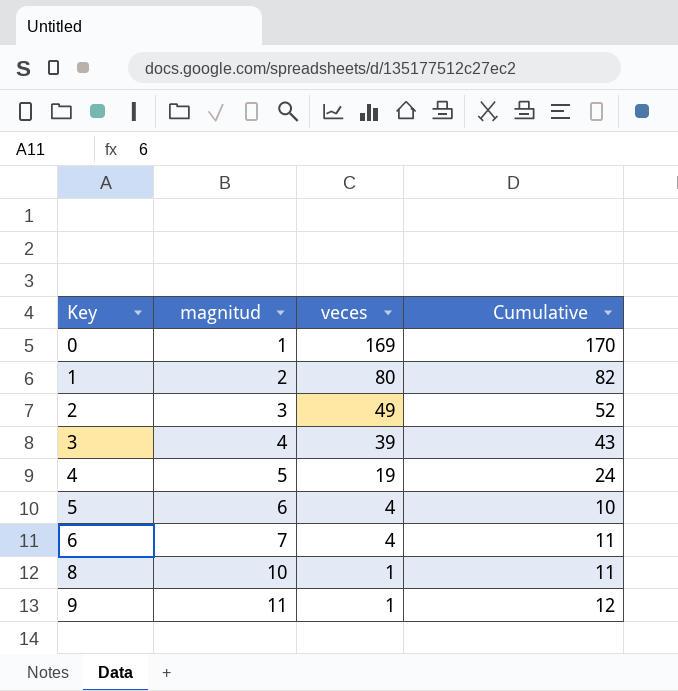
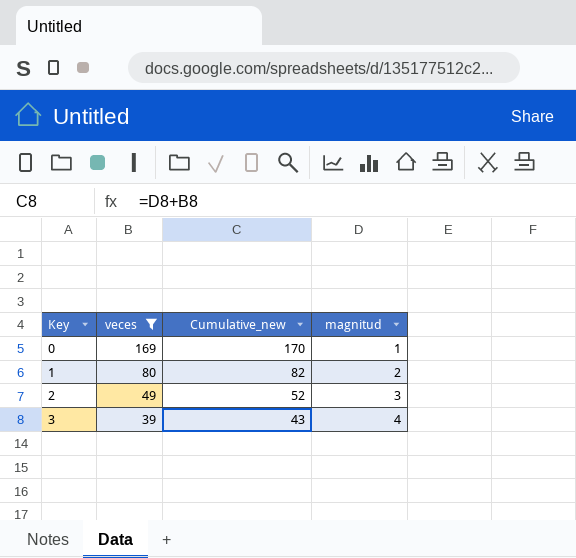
filter: none -> veces >= 39
column name: Cumulative -> Cumulative_new
column magnitud | position: 2 -> 4

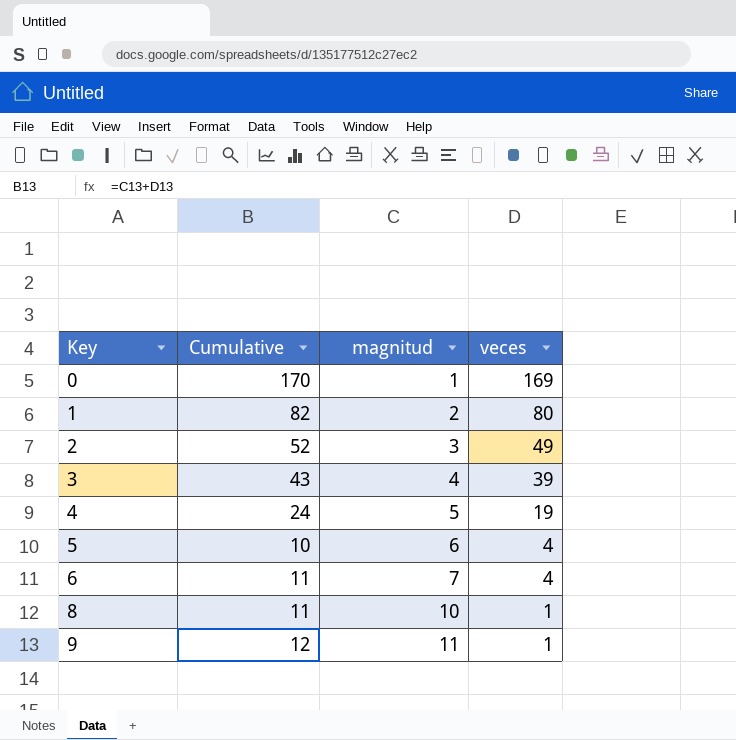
filter: veces >= 39 -> none
column name: Cumulative_new -> Cumulative
column veces | position: 2 -> 4

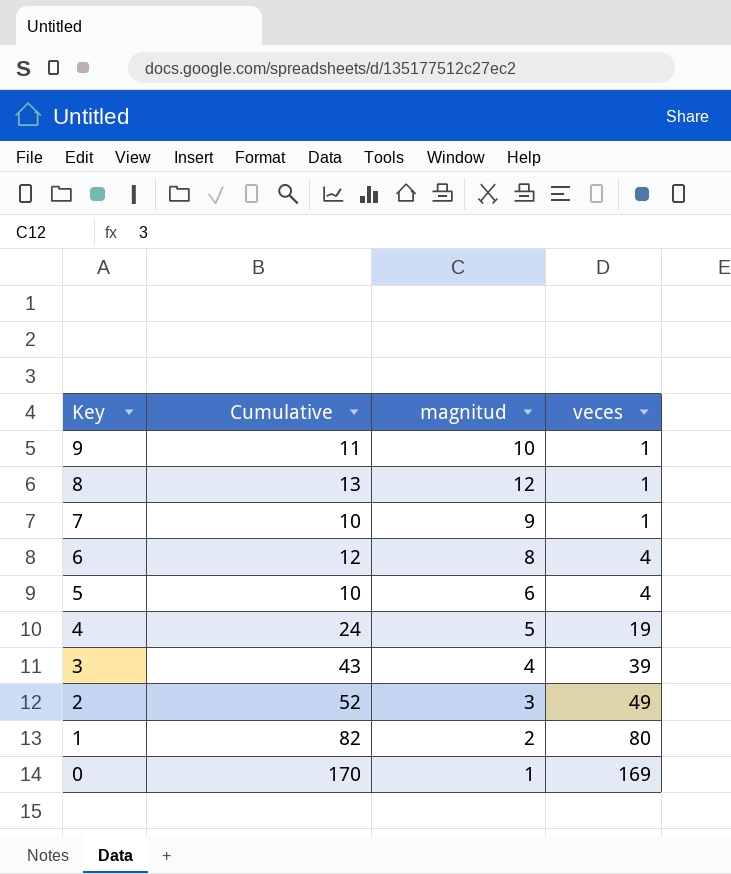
row order: Key ascending -> Key descending
9 | Cumulative: 12 -> 11
9 | magnitud: 11 -> 10
8 | Cumulative: 11 -> 13
8 | magnitud: 10 -> 12
row 7: none -> 10 | 9 | 1
6 | Cumulative: 11 -> 12
6 | magnitud: 7 -> 8

